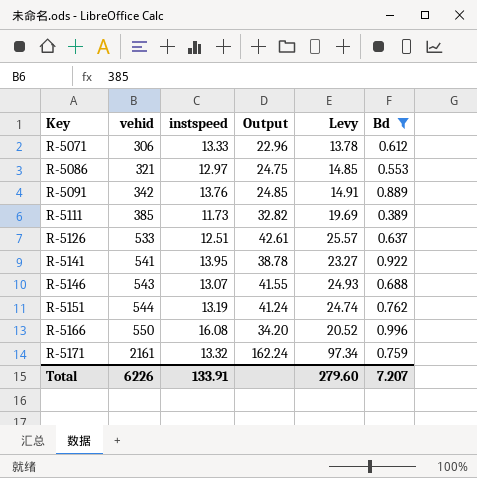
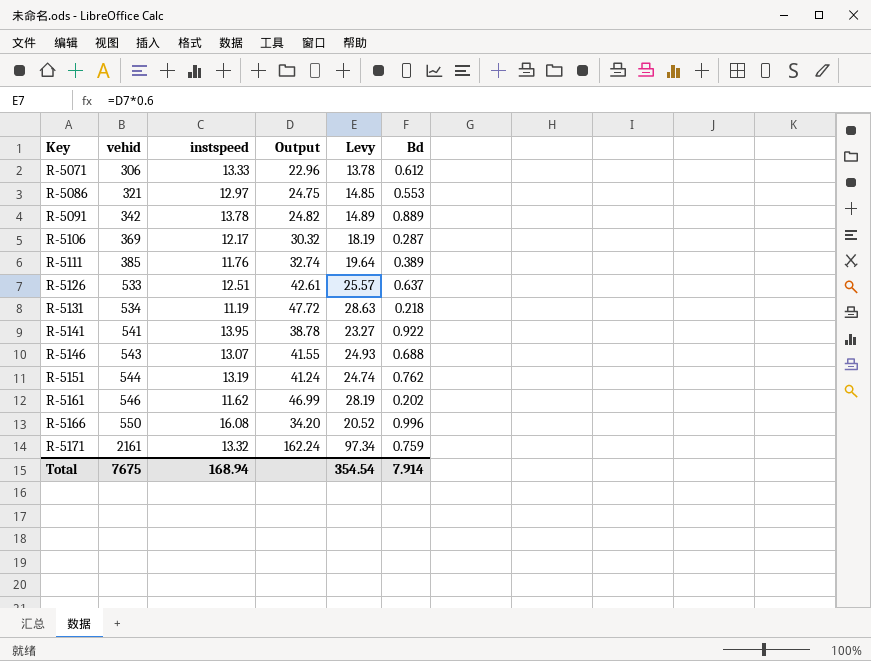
filter: Bd >= 0.389 -> none
R-5091 | instspeed: 13.76 -> 13.78
R-5091 | Output: 24.85 -> 24.82
R-5091 | Levy: 14.91 -> 14.89
R-5111 | instspeed: 11.73 -> 11.76
R-5111 | Output: 32.82 -> 32.74
R-5111 | Levy: 19.69 -> 19.64
Total | vehid: 6226 -> 7675
Total | instspeed: 133.91 -> 168.94
Total | Levy: 279.60 -> 354.54
Total | Bd: 7.207 -> 7.914

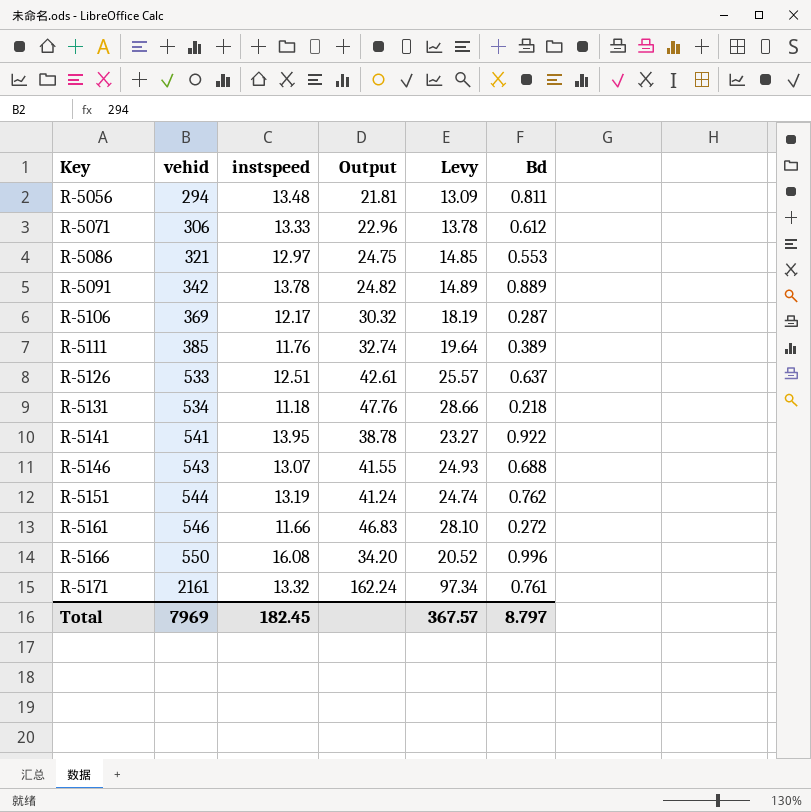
row R-5056: none -> 294 | 13.48 | 21.81 | 13.09 | 0.811
R-5131 | instspeed: 11.19 -> 11.18
R-5131 | Output: 47.72 -> 47.76
R-5131 | Levy: 28.63 -> 28.66
R-5161 | instspeed: 11.62 -> 11.66
R-5161 | Output: 46.99 -> 46.83
R-5161 | Levy: 28.19 -> 28.10
R-5161 | Bd: 0.202 -> 0.272
R-5171 | Bd: 0.759 -> 0.761
Total | vehid: 7675 -> 7969
Total | instspeed: 168.94 -> 182.45
Total | Levy: 354.54 -> 367.57
Total | Bd: 7.914 -> 8.797

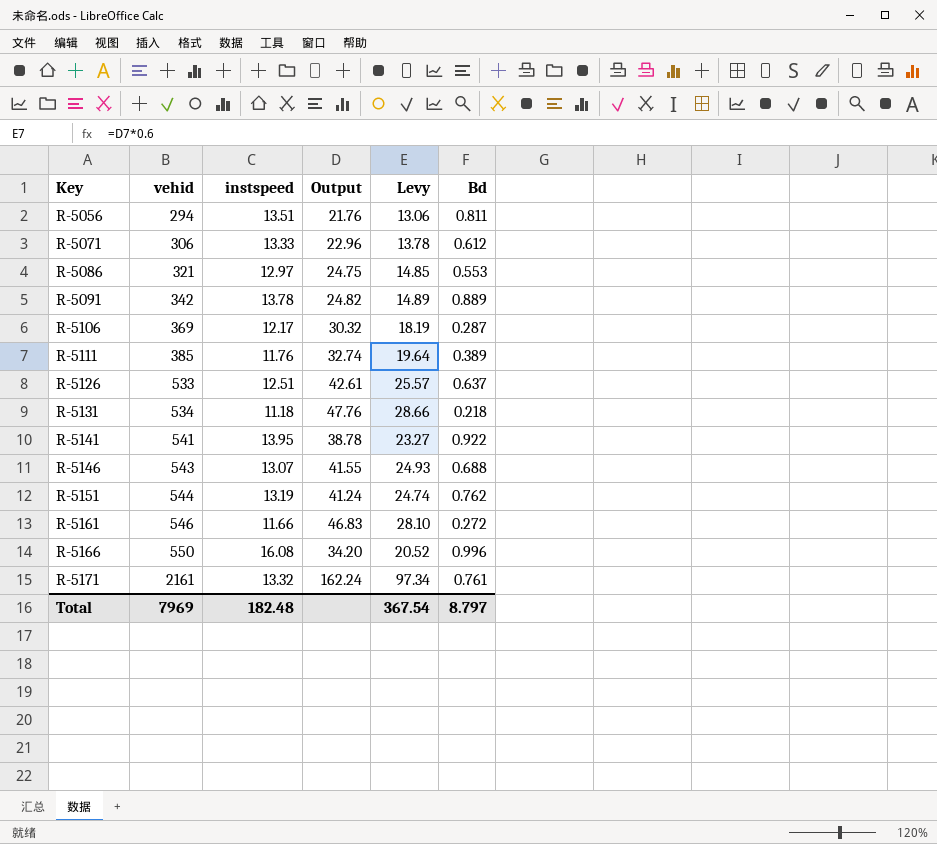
R-5056 | instspeed: 13.48 -> 13.51
R-5056 | Output: 21.81 -> 21.76
R-5056 | Levy: 13.09 -> 13.06
Total | instspeed: 182.45 -> 182.48
Total | Levy: 367.57 -> 367.54

